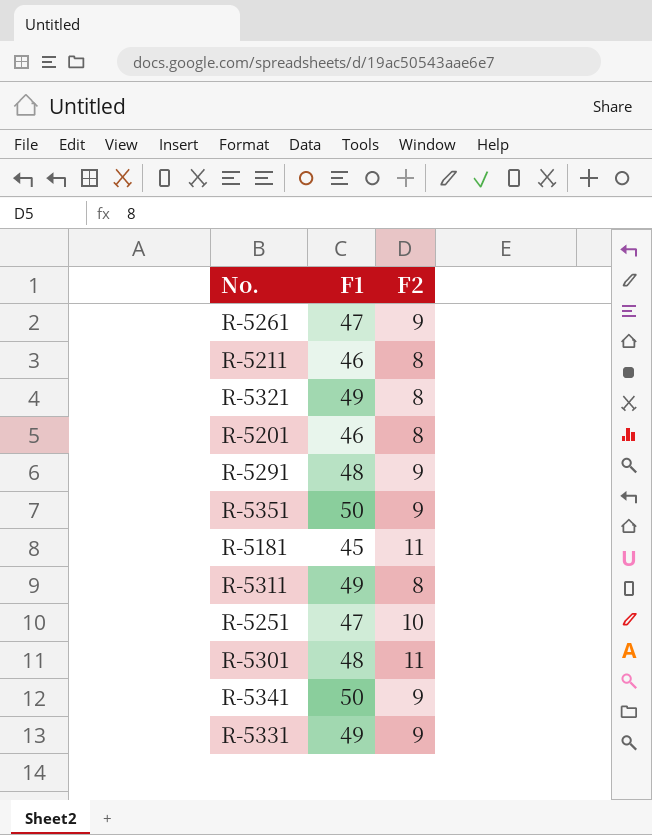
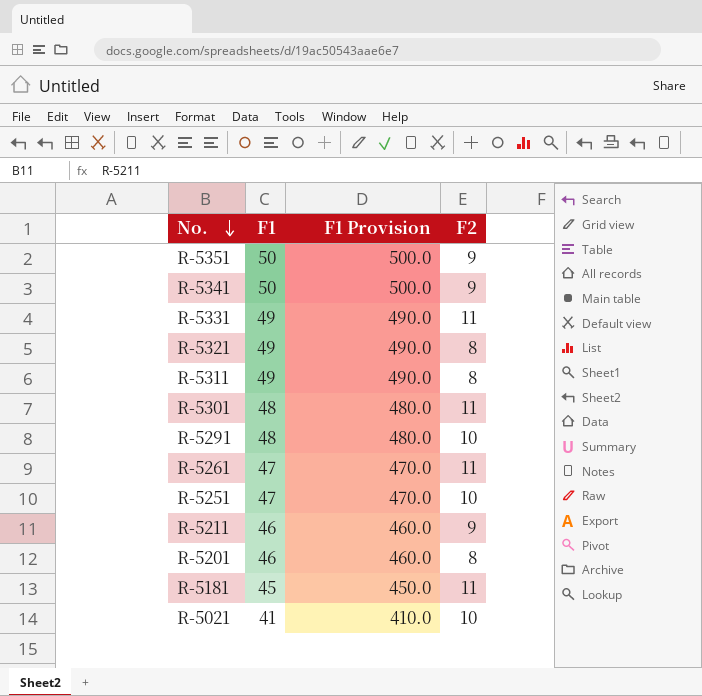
row order: none -> No. descending
column F1 Provision | formula: none -> [F1] * 10
R-5331 | F2: 9 -> 11
R-5291 | F2: 9 -> 10
R-5261 | F2: 9 -> 11
R-5211 | F2: 8 -> 9
row R-5021: none -> 41 | 410.0 | 10

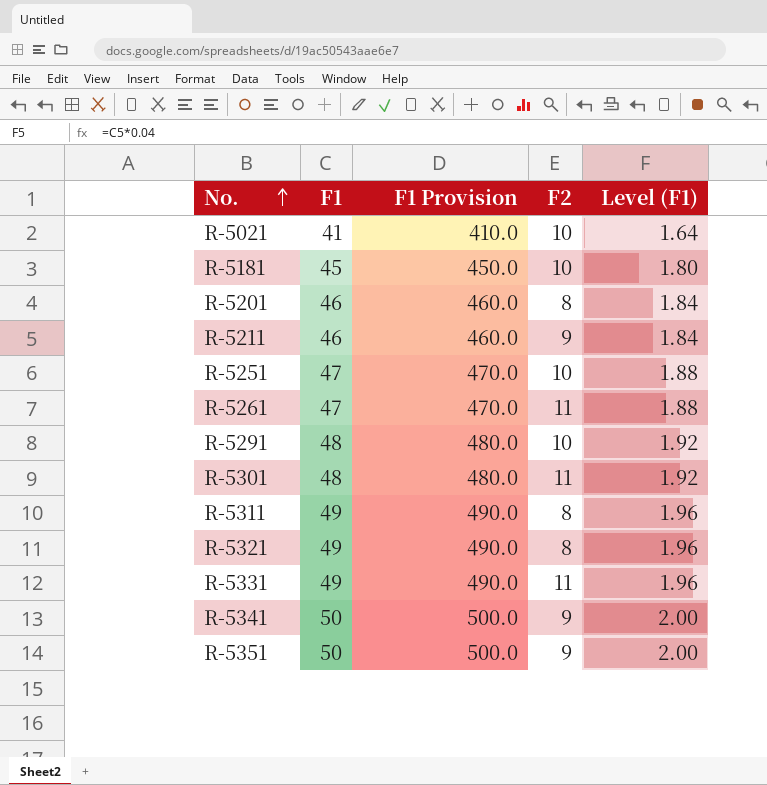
row order: No. descending -> No. ascending
column Level (F1) | formula: none -> [F1] * 0.04
R-5181 | F2: 11 -> 10

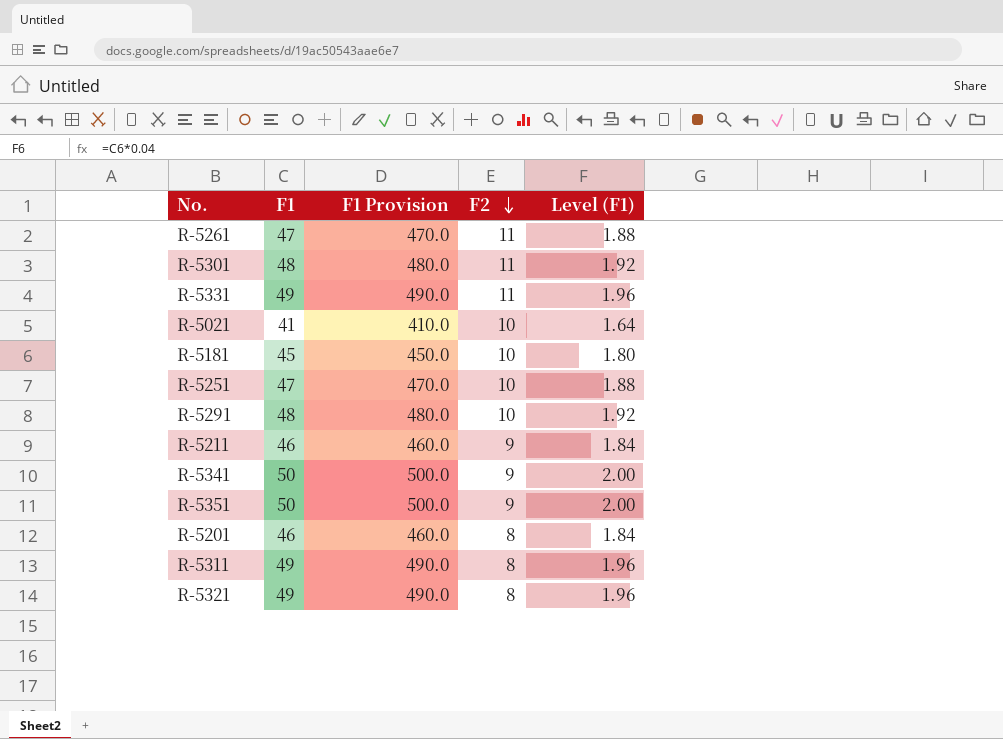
row order: No. ascending -> F2 descending

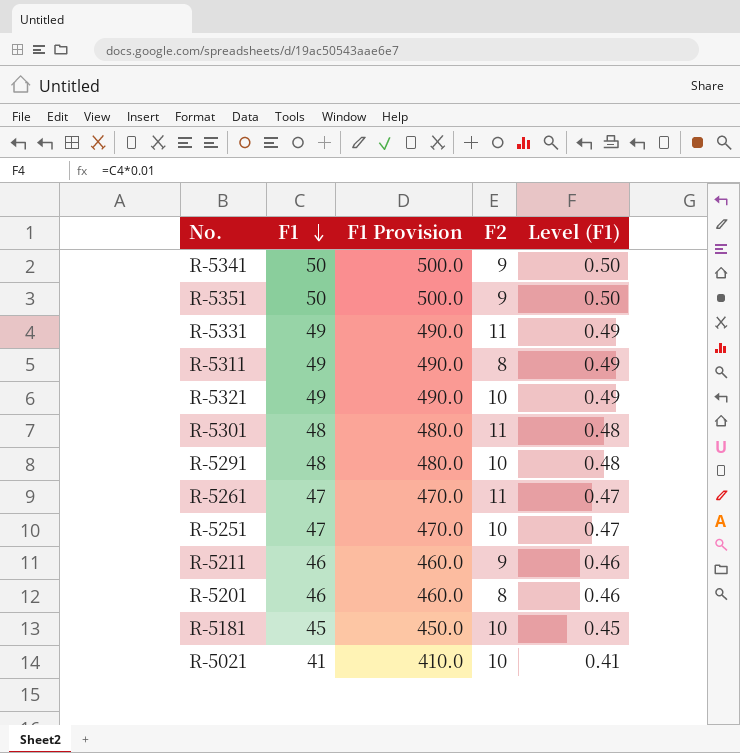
row order: F2 descending -> F1 descending
column Level (F1) | formula: [F1] * 0.04 -> [F1] * 0.01
R-5321 | F2: 8 -> 10

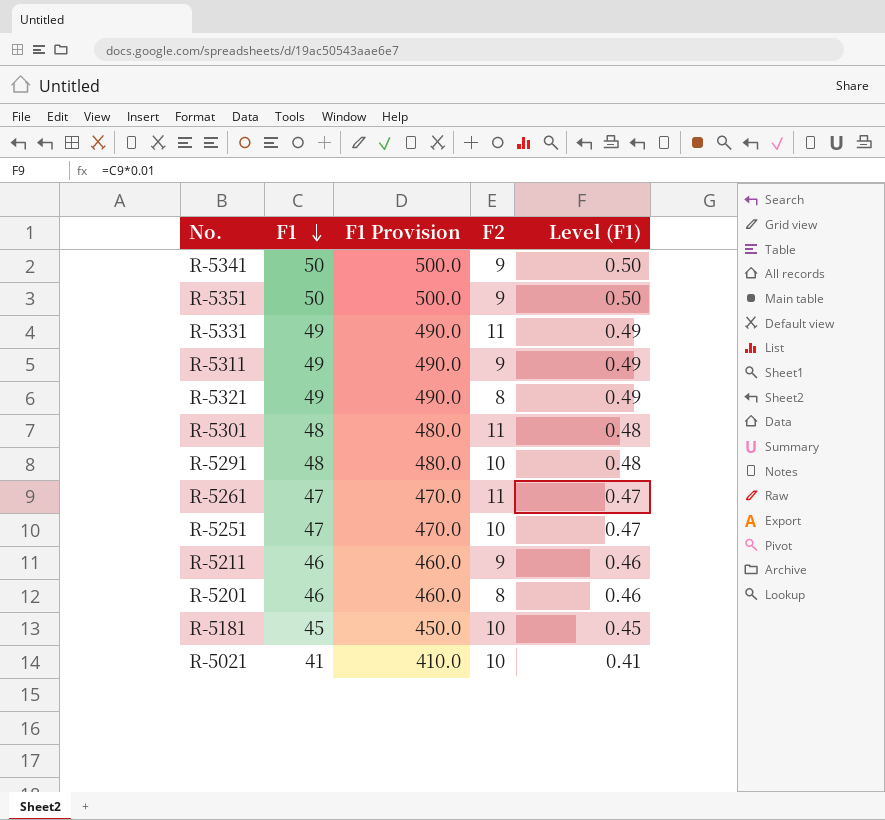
R-5311 | F2: 8 -> 9
R-5321 | F2: 10 -> 8

